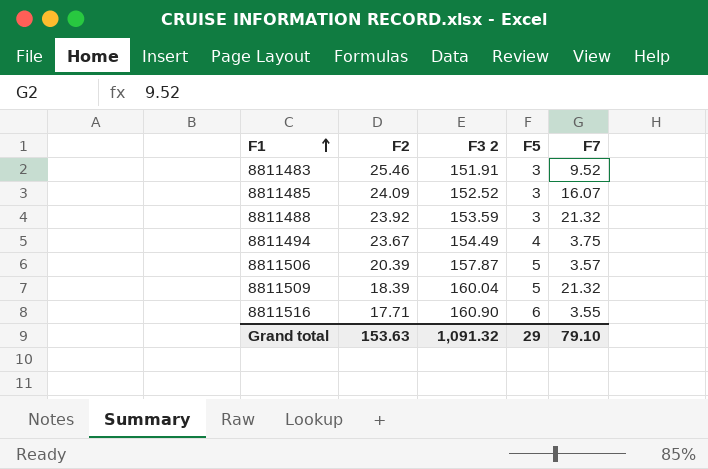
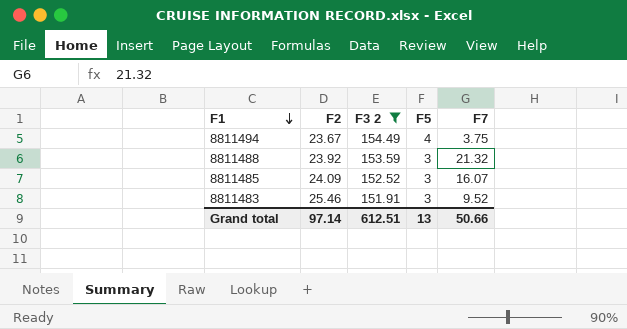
filter: none -> F3 2 <= 154.49
row order: F1 ascending -> F1 descending
Grand total | F2: 153.63 -> 97.14
Grand total | F3 2: 1,091.32 -> 612.51
Grand total | F5: 29 -> 13
Grand total | F7: 79.10 -> 50.66

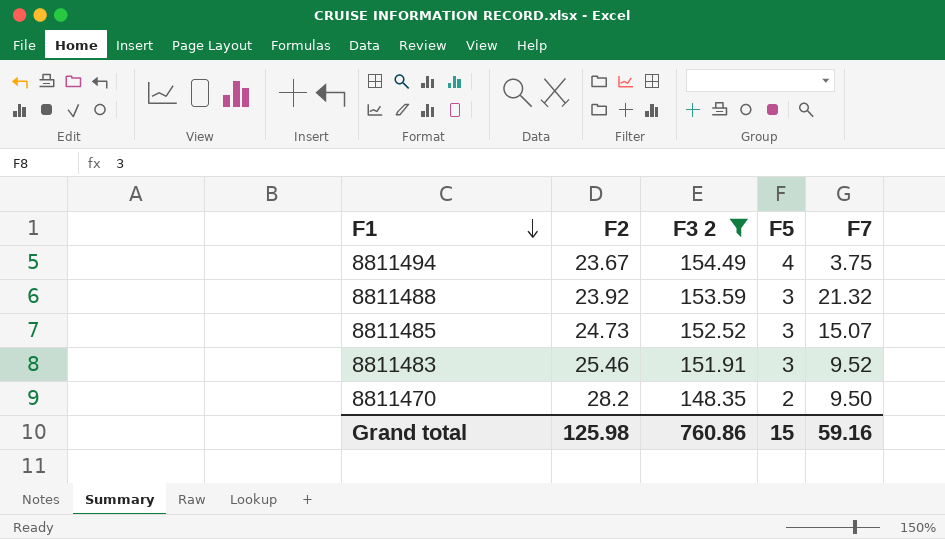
8811485 | F2: 24.09 -> 24.73
8811485 | F7: 16.07 -> 15.07
row 8811470: none -> 28.2 | 148.35 | 2 | 9.50
Grand total | F2: 97.14 -> 125.98
Grand total | F3 2: 612.51 -> 760.86
Grand total | F5: 13 -> 15
Grand total | F7: 50.66 -> 59.16

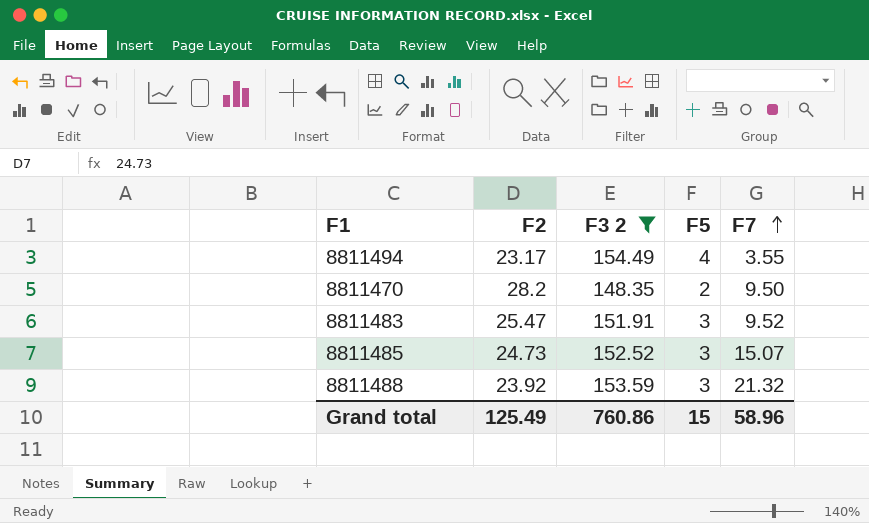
row order: F1 descending -> F7 ascending
8811494 | F2: 23.67 -> 23.17
8811494 | F7: 3.75 -> 3.55
8811483 | F2: 25.46 -> 25.47
Grand total | F2: 125.98 -> 125.49
Grand total | F7: 59.16 -> 58.96

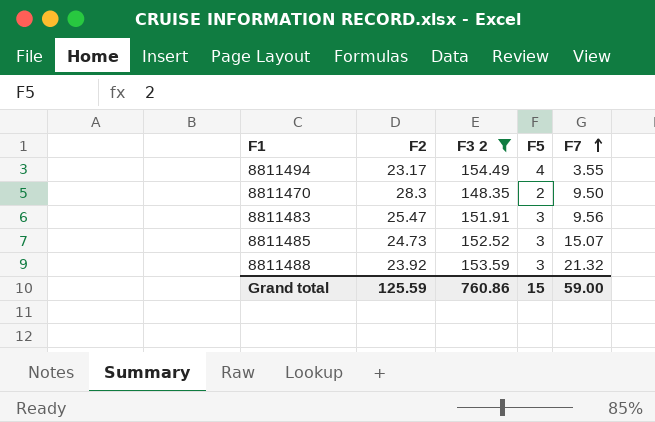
8811470 | F2: 28.2 -> 28.3
8811483 | F7: 9.52 -> 9.56
Grand total | F2: 125.49 -> 125.59
Grand total | F7: 58.96 -> 59.00

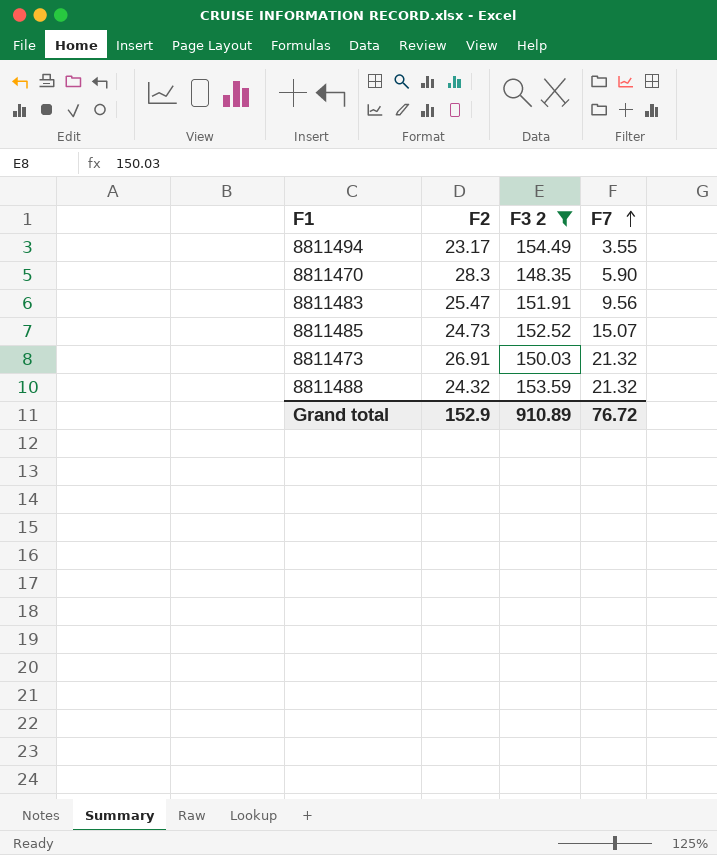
column F5 | position: 4 -> none
8811470 | F7: 9.50 -> 5.90
row 8811473: none -> 26.91 | 150.03 | 21.32
8811488 | F2: 23.92 -> 24.32
Grand total | F2: 125.59 -> 152.9
Grand total | F3 2: 760.86 -> 910.89
Grand total | F7: 59.00 -> 76.72

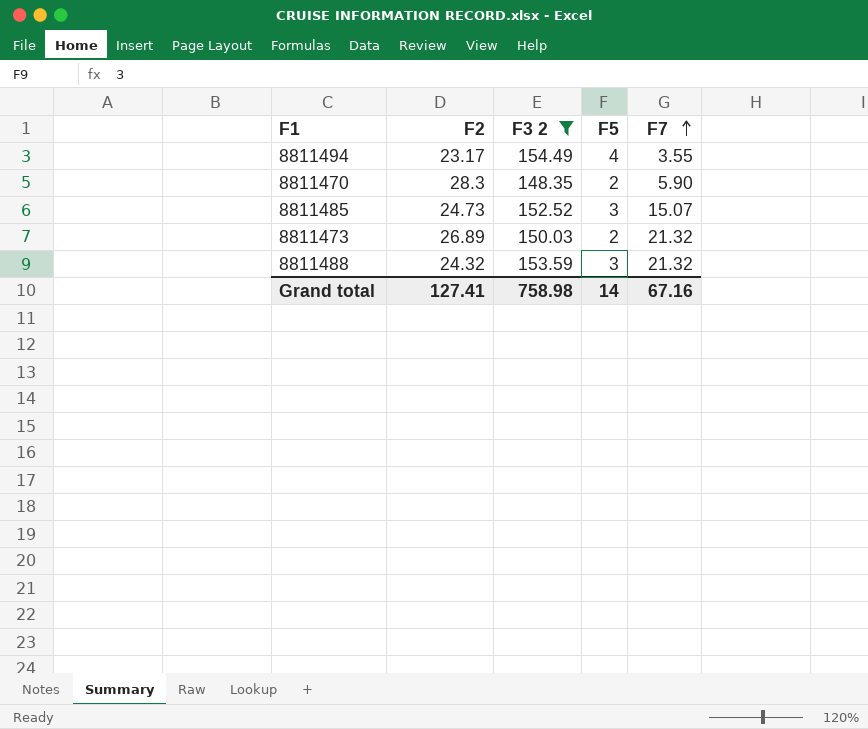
column F5 | position: none -> 4
row 8811483: 25.47 | 151.91 | 9.56 -> none
8811473 | F2: 26.91 -> 26.89
Grand total | F2: 152.9 -> 127.41
Grand total | F3 2: 910.89 -> 758.98
Grand total | F7: 76.72 -> 67.16

